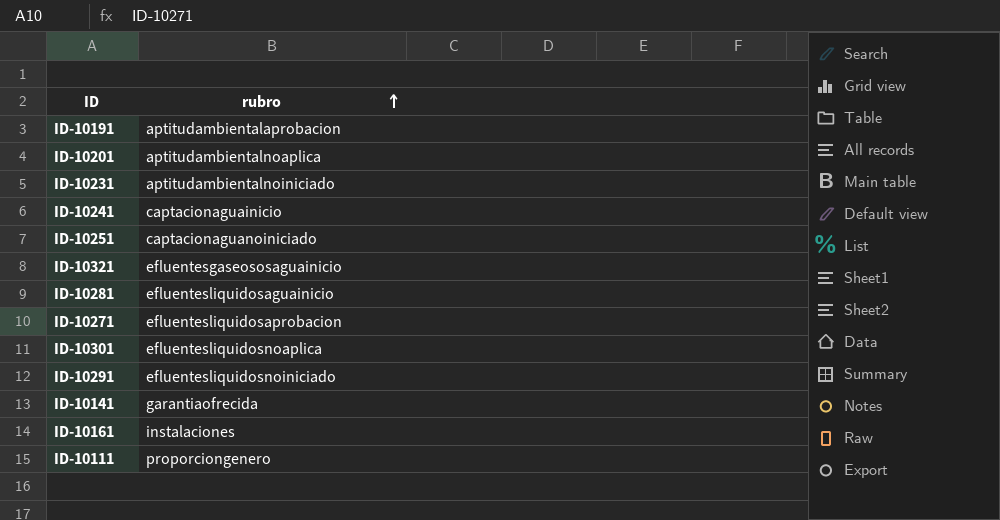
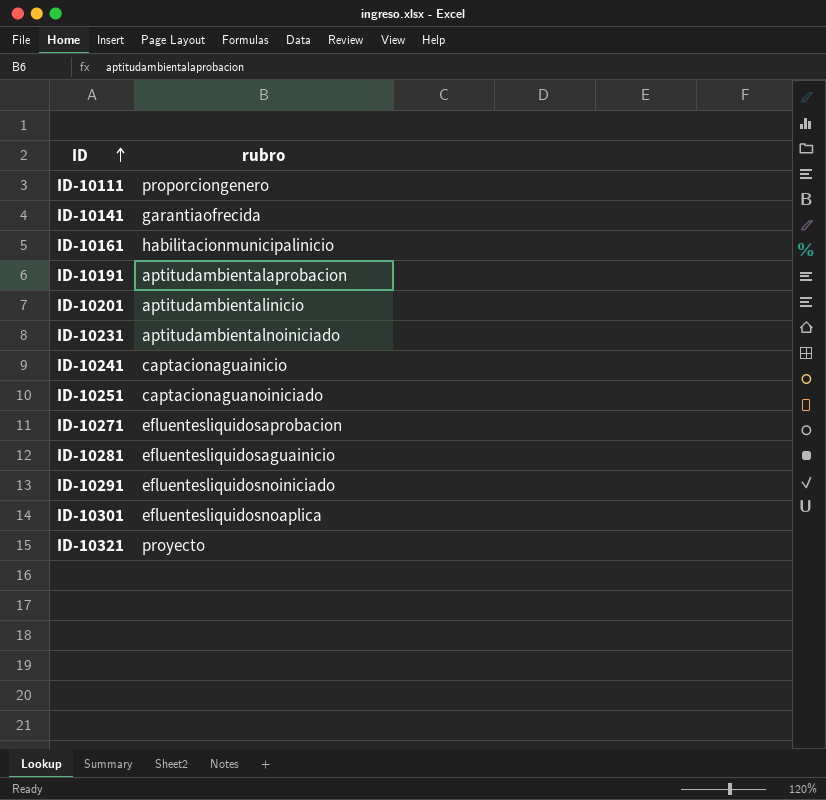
row order: rubro ascending -> ID ascending
ID-10161 | rubro: instalaciones -> habilitacionmunicipalinicio
ID-10201 | rubro: aptitudambientalnoaplica -> aptitudambientalinicio
ID-10321 | rubro: efluentesgaseososaguainicio -> proyecto

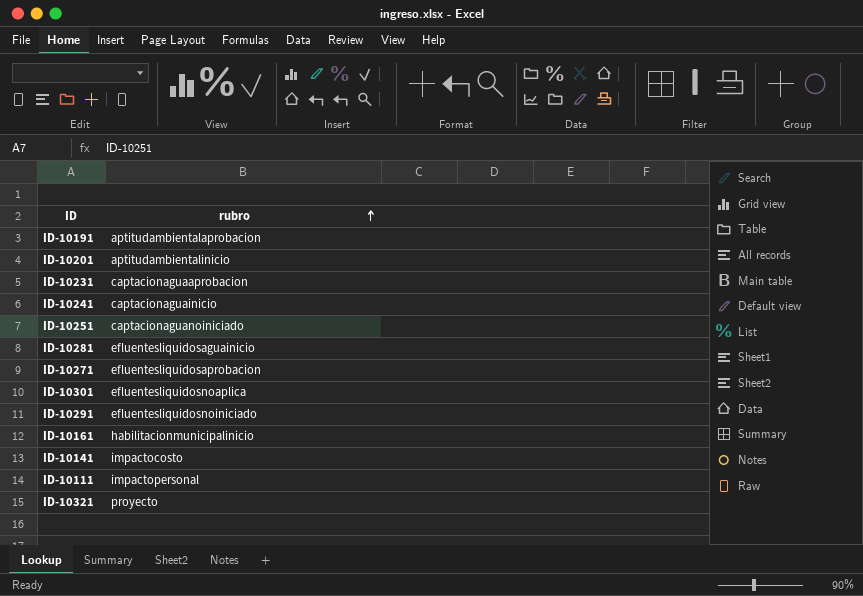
row order: ID ascending -> rubro ascending
ID-10231 | rubro: aptitudambientalnoiniciado -> captacionaguaaprobacion
ID-10141 | rubro: garantiaofrecida -> impactocosto
ID-10111 | rubro: proporciongenero -> impactopersonal

